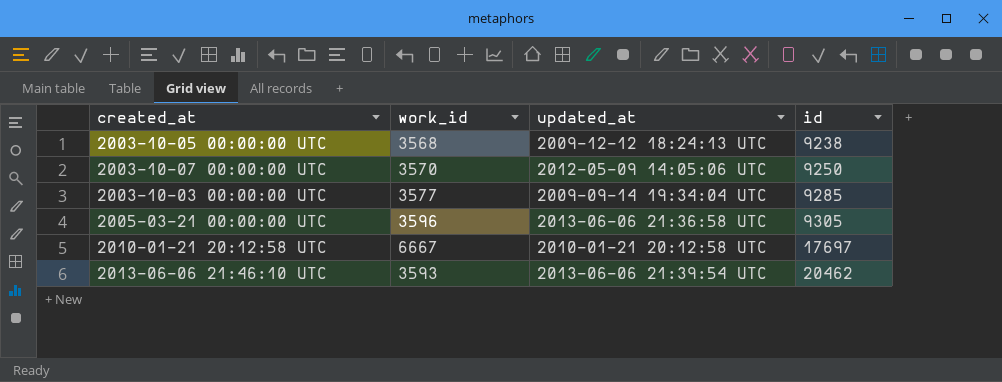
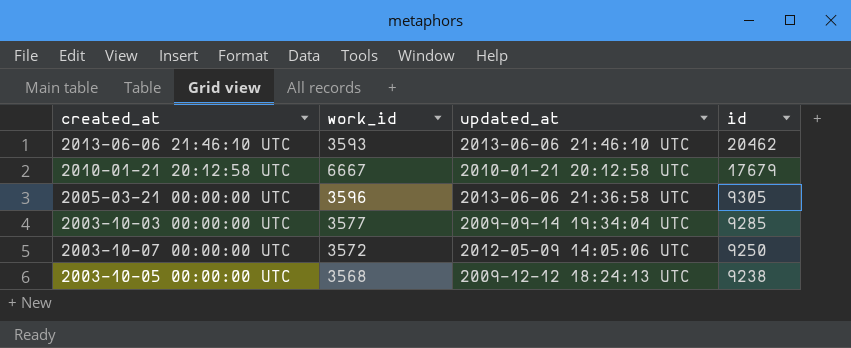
row order: id ascending -> id descending
2013-06-06 21:46:10 UTC | updated_at: 2013-06-06 21:39:54 UTC -> 2013-06-06 21:46:10 UTC
2010-01-21 20:12:58 UTC | id: 17697 -> 17679
2003-10-07 00:00:00 UTC | work_id: 3570 -> 3572

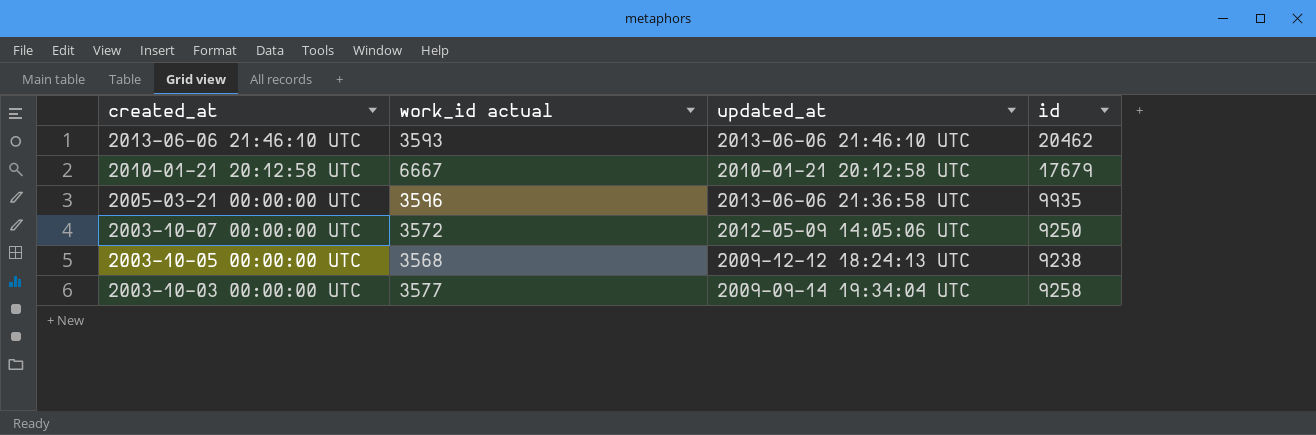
row order: id descending -> created_at descending
column name: work_id -> work_id actual
2005-03-21 00:00:00 UTC | id: 9305 -> 9935
2003-10-03 00:00:00 UTC | id: 9285 -> 9258

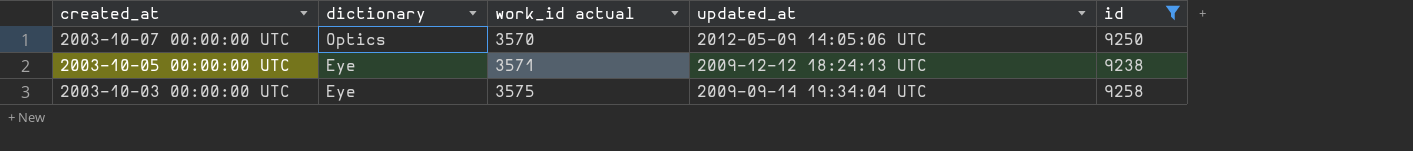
filter: none -> id <= 9258
column dictionary | position: none -> 2
2003-10-07 00:00:00 UTC | work_id actual: 3572 -> 3570
2003-10-05 00:00:00 UTC | work_id actual: 3568 -> 3571
2003-10-03 00:00:00 UTC | work_id actual: 3577 -> 3575

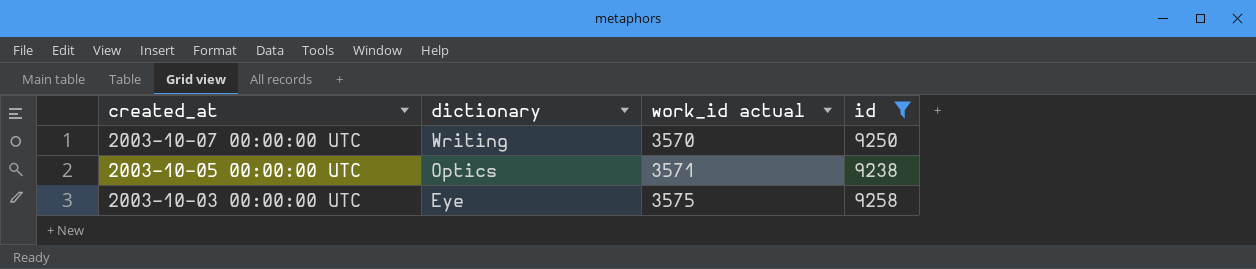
column updated_at | position: 4 -> none
2003-10-07 00:00:00 UTC | dictionary: Optics -> Writing
2003-10-05 00:00:00 UTC | dictionary: Eye -> Optics

